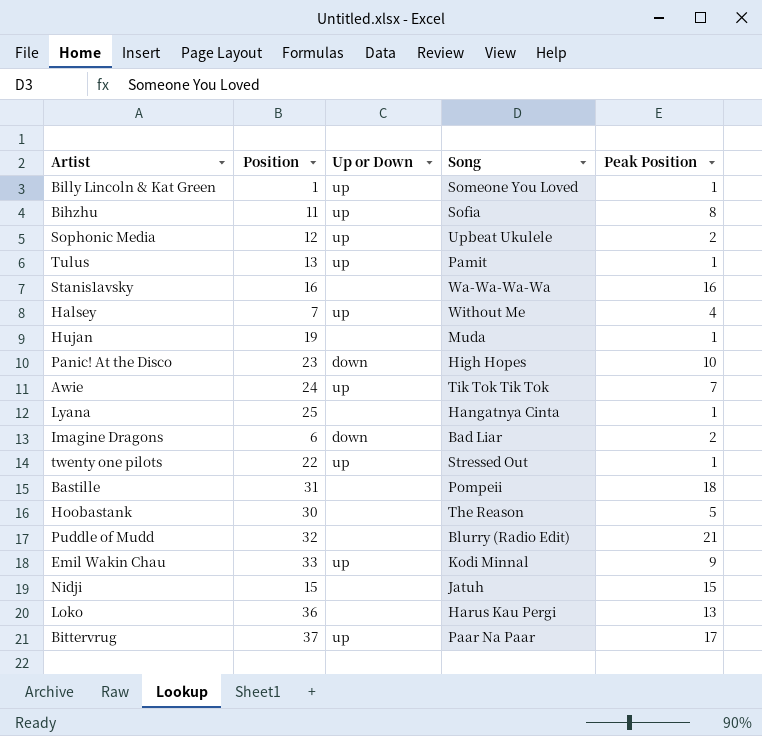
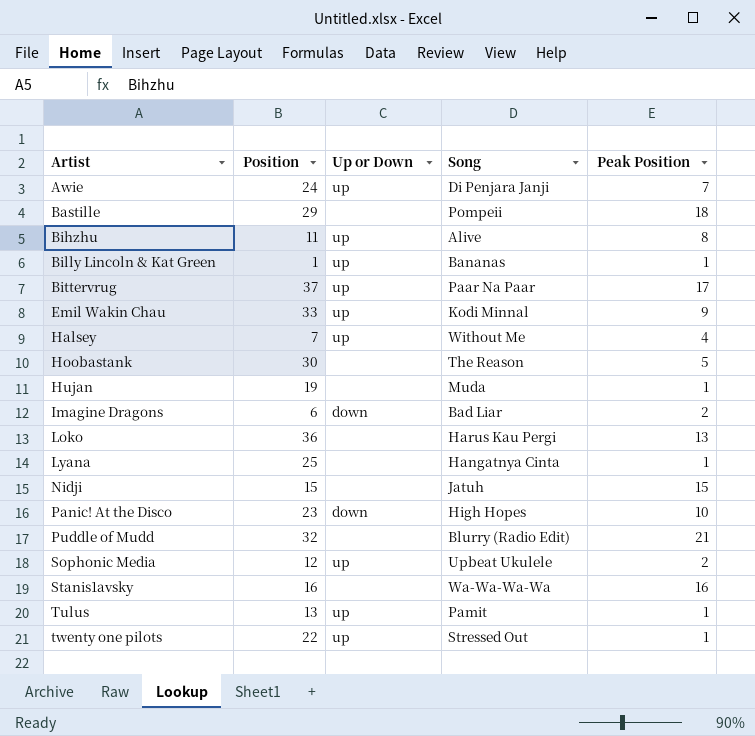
row order: none -> Artist ascending
Awie | Song: Tik Tok Tik Tok -> Di Penjara Janji
Bastille | Position: 31 -> 29
Bihzhu | Song: Sofia -> Alive
Billy Lincoln & Kat Green | Song: Someone You Loved -> Bananas

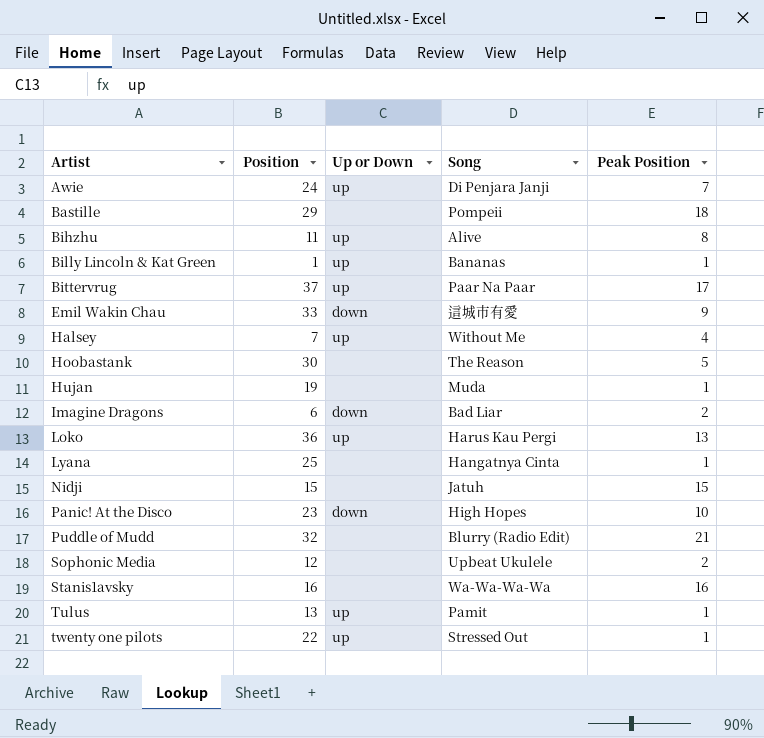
Emil Wakin Chau | Up or Down: up -> down
Emil Wakin Chau | Song: Kodi Minnal -> 這城市有愛
Loko | Up or Down: none -> up
Sophonic Media | Up or Down: up -> none

